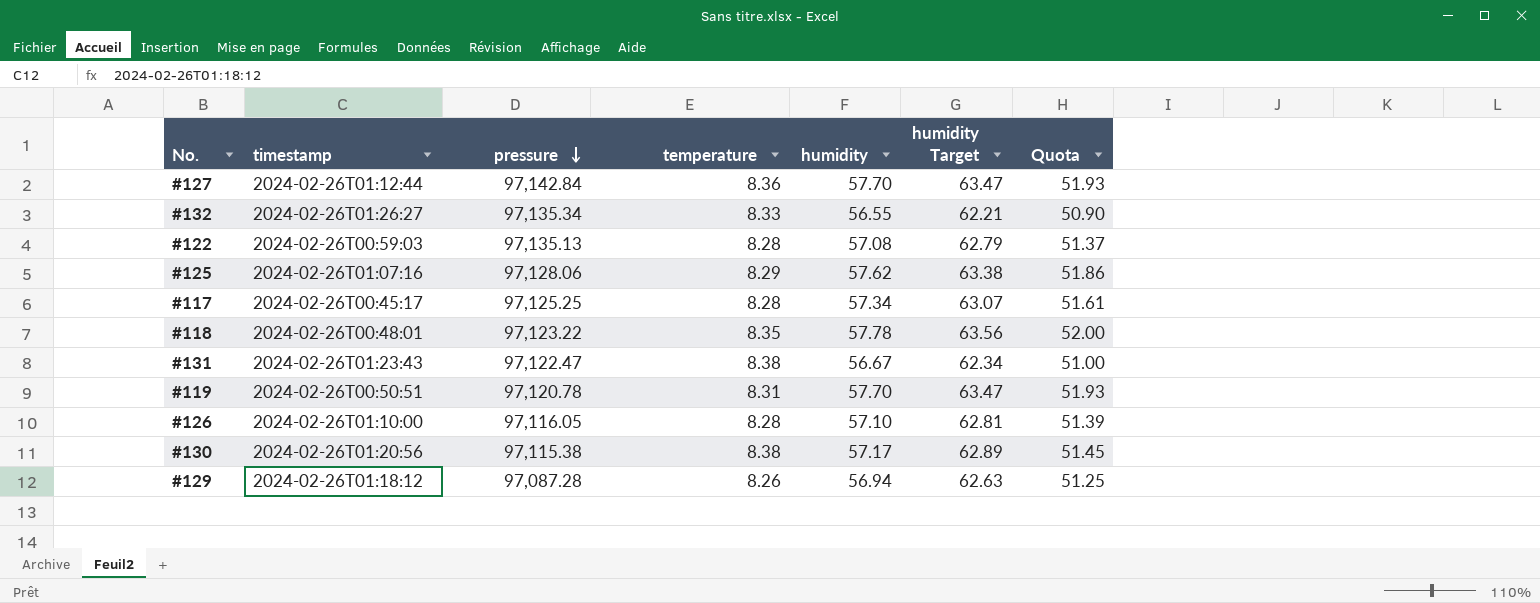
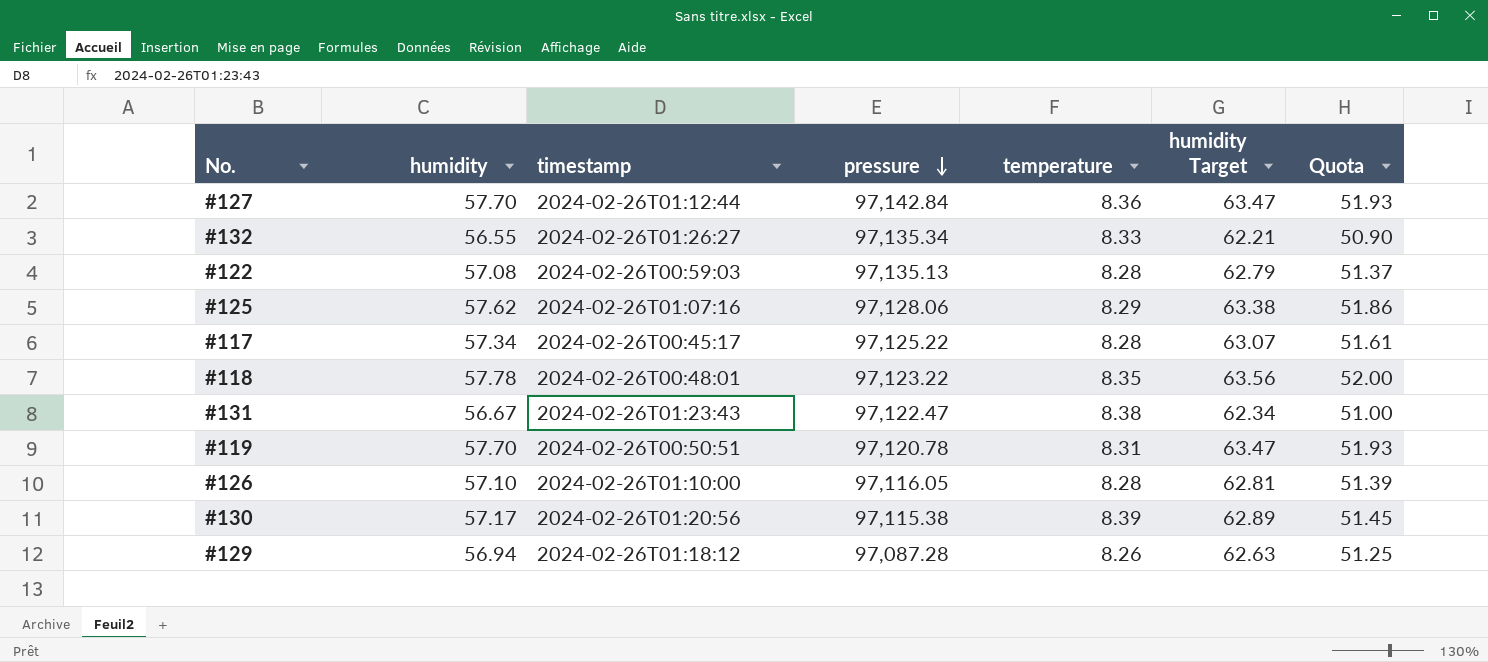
column humidity | position: 5 -> 2
#117 | pressure: 97,125.25 -> 97,125.22
#130 | temperature: 8.38 -> 8.39

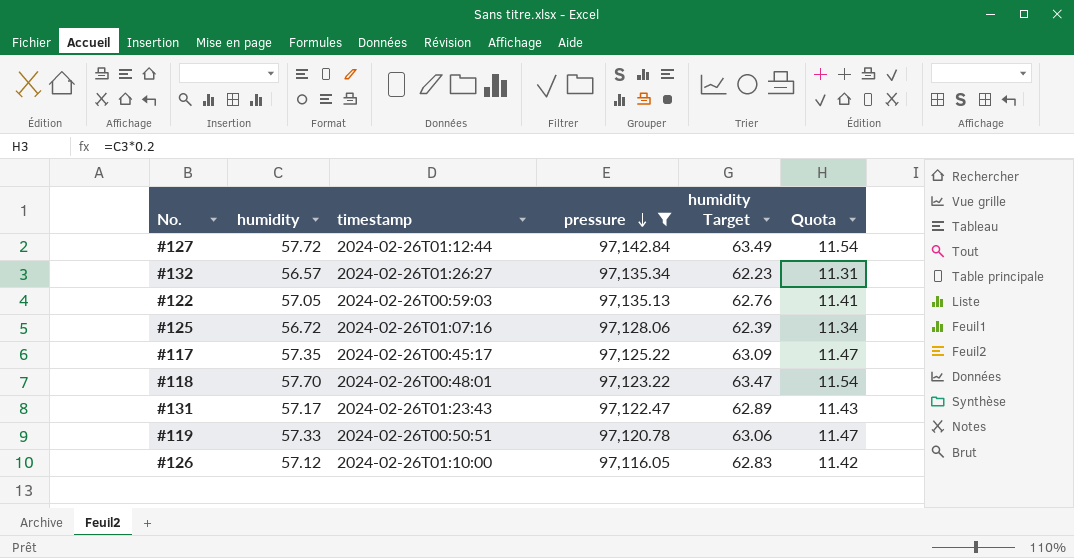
filter: none -> pressure >= 97,116.05
column temperature | position: 5 -> none
column Quota | formula: [humidity] * 0.9 -> [humidity] * 0.2
#127 | humidity: 57.70 -> 57.72
#127 | humidity Target: 63.47 -> 63.49
#132 | humidity: 56.55 -> 56.57
#132 | humidity Target: 62.21 -> 62.23
#122 | humidity: 57.08 -> 57.05
#122 | humidity Target: 62.79 -> 62.76
#125 | humidity: 57.62 -> 56.72
#125 | humidity Target: 63.38 -> 62.39
#117 | humidity: 57.34 -> 57.35
#117 | humidity Target: 63.07 -> 63.09
#118 | humidity: 57.78 -> 57.70
#118 | humidity Target: 63.56 -> 63.47
#131 | humidity: 56.67 -> 57.17
#131 | humidity Target: 62.34 -> 62.89
#119 | humidity: 57.70 -> 57.33
#119 | humidity Target: 63.47 -> 63.06
#126 | humidity: 57.10 -> 57.12
#126 | humidity Target: 62.81 -> 62.83

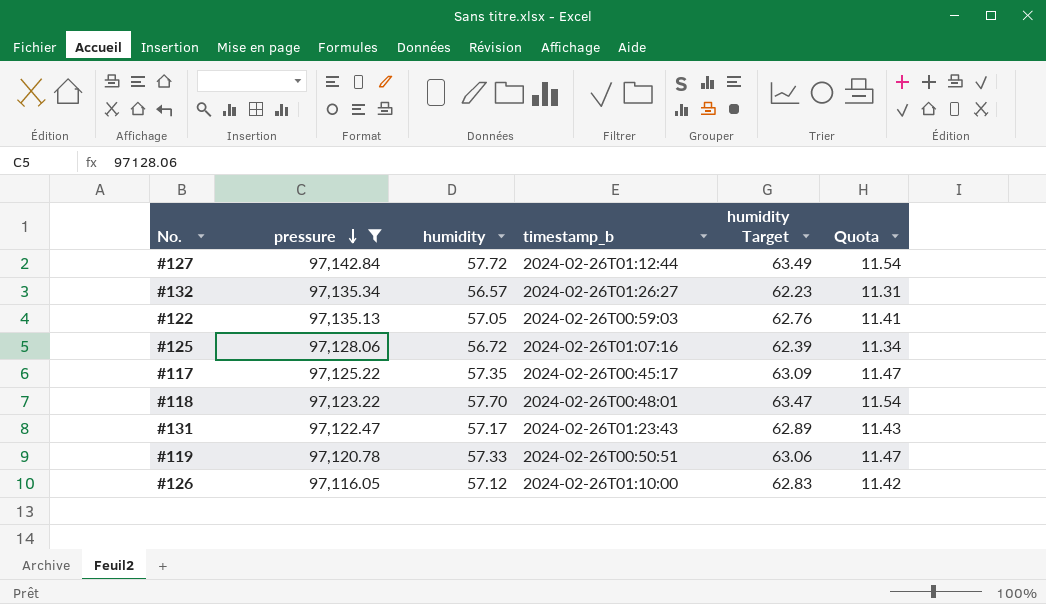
column pressure | position: 4 -> 2
column name: timestamp -> timestamp_b

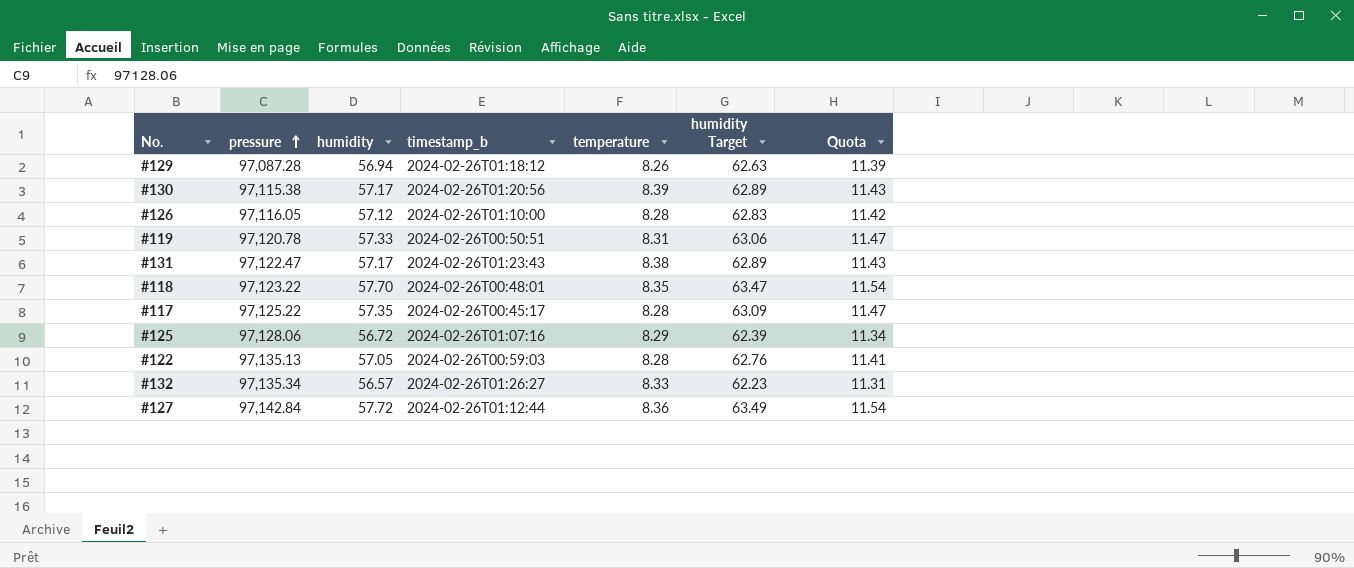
filter: pressure >= 97,116.05 -> none
row order: pressure descending -> pressure ascending
column temperature | position: none -> 5

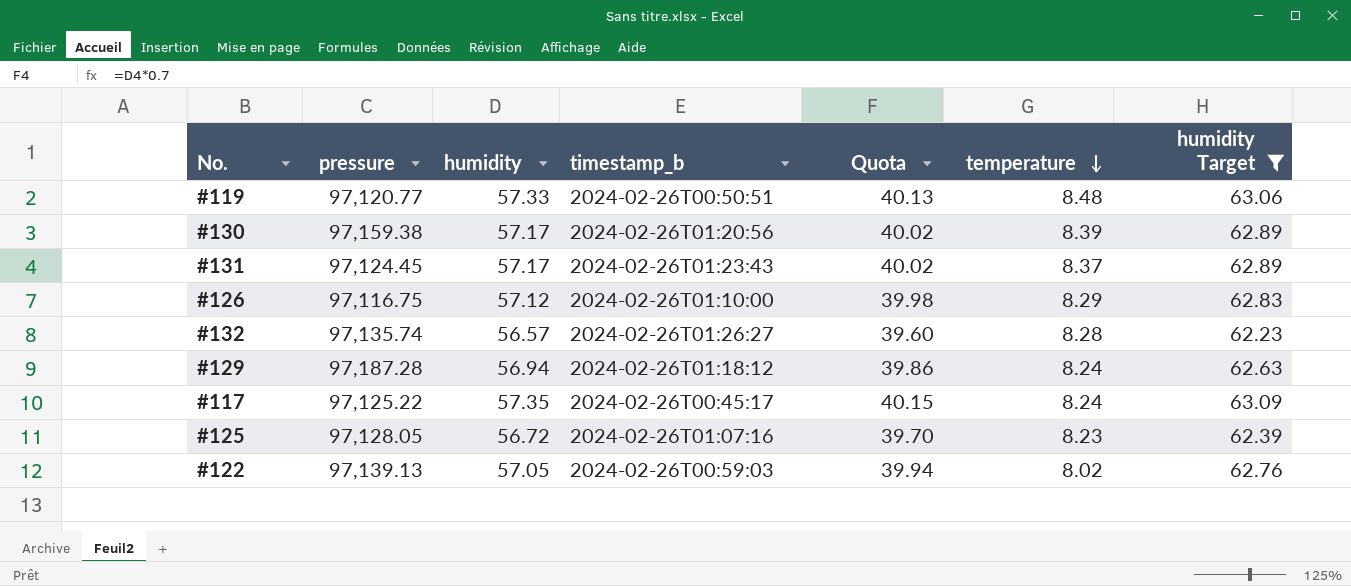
filter: none -> humidity Target <= 63.09
row order: pressure ascending -> temperature descending
column Quota | formula: [humidity] * 0.2 -> [humidity] * 0.7
column Quota | position: 7 -> 5
#119 | pressure: 97,120.78 -> 97,120.77
#119 | temperature: 8.31 -> 8.48
#130 | pressure: 97,115.38 -> 97,159.38
#131 | pressure: 97,122.47 -> 97,124.45
#131 | temperature: 8.38 -> 8.37
#126 | pressure: 97,116.05 -> 97,116.75
#126 | temperature: 8.28 -> 8.29
#132 | pressure: 97,135.34 -> 97,135.74
#132 | temperature: 8.33 -> 8.28
#129 | pressure: 97,087.28 -> 97,187.28
#129 | temperature: 8.26 -> 8.24
#117 | temperature: 8.28 -> 8.24
#125 | pressure: 97,128.06 -> 97,128.05
#125 | temperature: 8.29 -> 8.23
#122 | pressure: 97,135.13 -> 97,139.13
#122 | temperature: 8.28 -> 8.02

